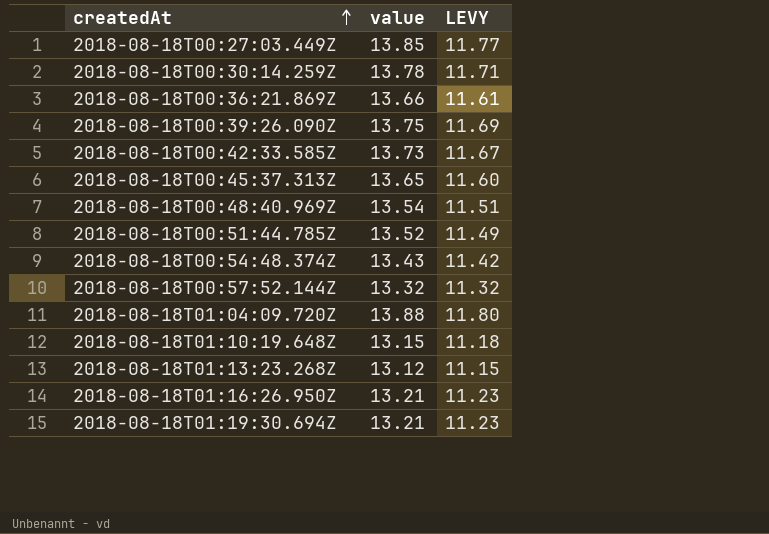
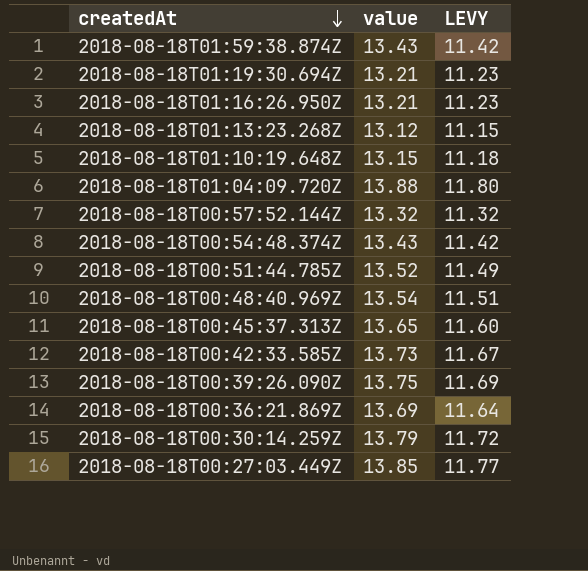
row order: createdAt ascending -> createdAt descending
row 2018-08-18T01:59:38.874Z: none -> 13.43 | 11.42
2018-08-18T00:36:21.869Z | value: 13.66 -> 13.69
2018-08-18T00:36:21.869Z | LEVY: 11.61 -> 11.64
2018-08-18T00:30:14.259Z | value: 13.78 -> 13.79
2018-08-18T00:30:14.259Z | LEVY: 11.71 -> 11.72

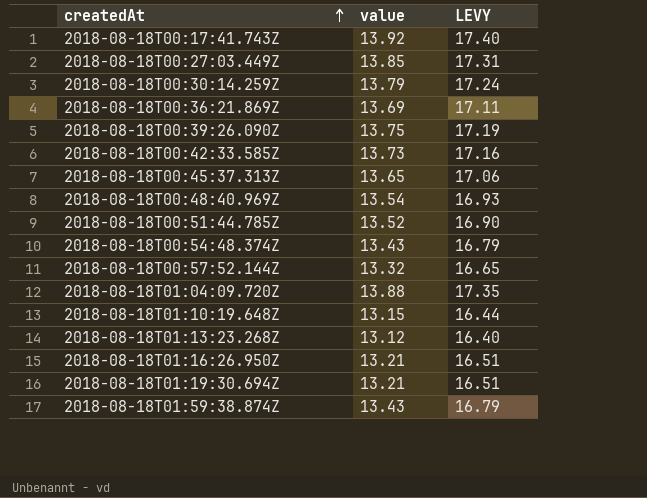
row order: createdAt descending -> createdAt ascending
column LEVY | formula: [value] * 0.85 -> [value] * 1.25
row 2018-08-18T00:17:41.743Z: none -> 13.92 | 17.40

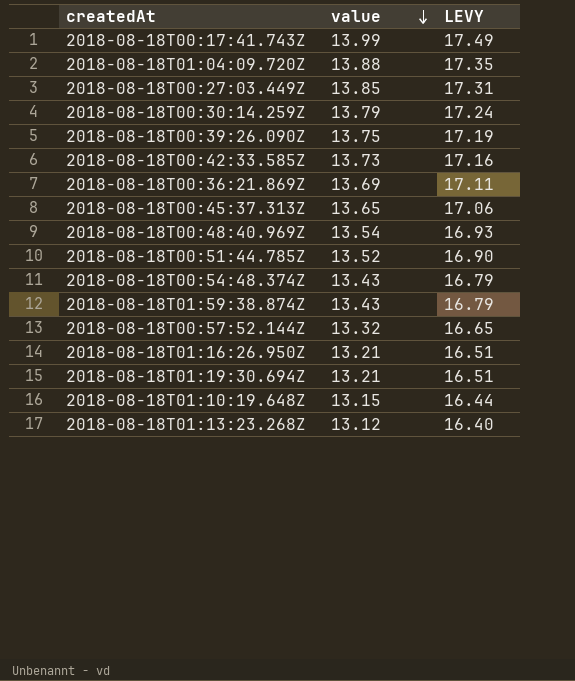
row order: createdAt ascending -> value descending
2018-08-18T00:17:41.743Z | value: 13.92 -> 13.99
2018-08-18T00:17:41.743Z | LEVY: 17.40 -> 17.49

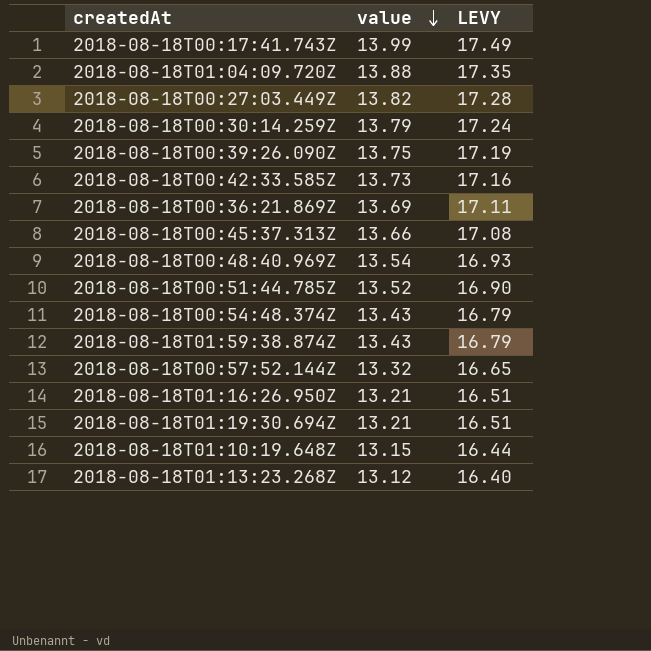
2018-08-18T00:27:03.449Z | value: 13.85 -> 13.82
2018-08-18T00:27:03.449Z | LEVY: 17.31 -> 17.28
2018-08-18T00:45:37.313Z | value: 13.65 -> 13.66
2018-08-18T00:45:37.313Z | LEVY: 17.06 -> 17.08

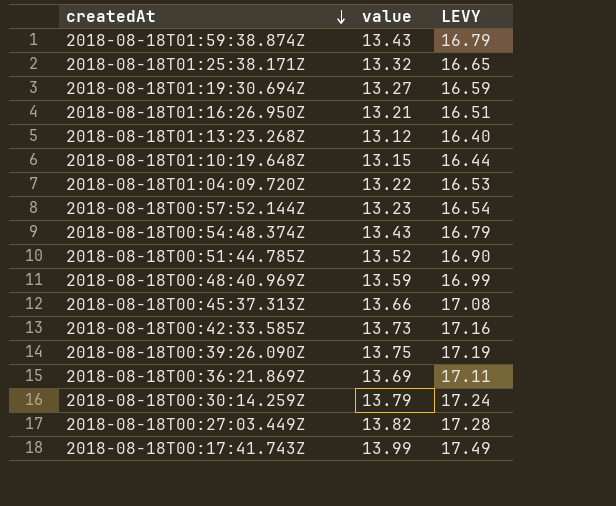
row order: value descending -> createdAt descending
row 2018-08-18T01:25:38.171Z: none -> 13.32 | 16.65
2018-08-18T01:19:30.694Z | value: 13.21 -> 13.27
2018-08-18T01:19:30.694Z | LEVY: 16.51 -> 16.59
2018-08-18T01:04:09.720Z | value: 13.88 -> 13.22
2018-08-18T01:04:09.720Z | LEVY: 17.35 -> 16.53
2018-08-18T00:57:52.144Z | value: 13.32 -> 13.23
2018-08-18T00:57:52.144Z | LEVY: 16.65 -> 16.54
2018-08-18T00:48:40.969Z | value: 13.54 -> 13.59
2018-08-18T00:48:40.969Z | LEVY: 16.93 -> 16.99

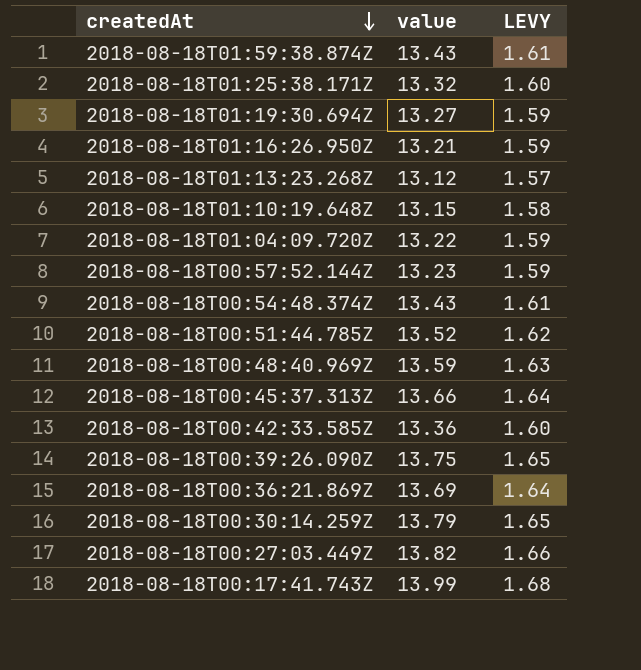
column LEVY | formula: [value] * 1.25 -> [value] * 0.12
2018-08-18T00:42:33.585Z | value: 13.73 -> 13.36

